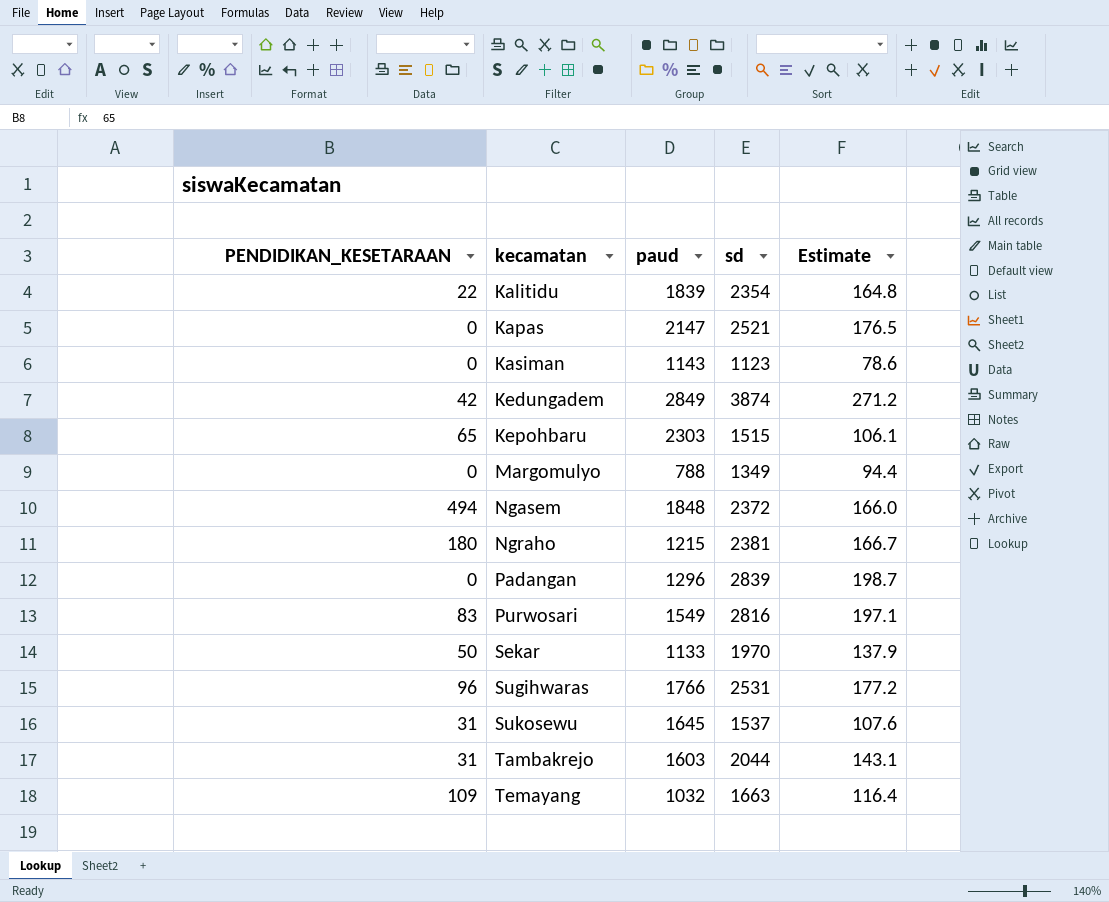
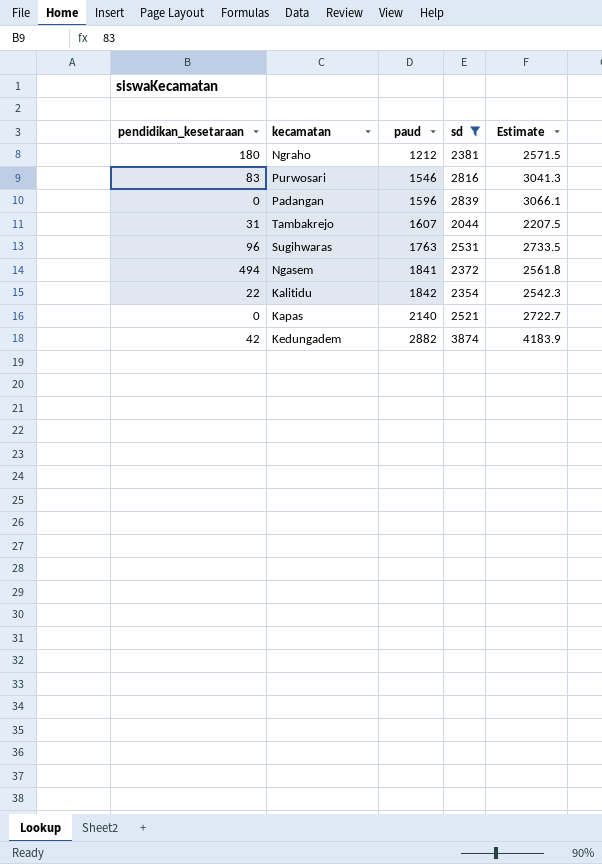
filter: none -> sd >= 2044
row order: kecamatan ascending -> paud ascending
column name: PENDIDIKAN_KESETARAAN -> pendidikan_kesetaraan
column Estimate | formula: [sd] * 0.07 -> [sd] * 1.08
Ngraho | paud: 1215 -> 1212
Purwosari | paud: 1549 -> 1546
Padangan | paud: 1296 -> 1596
Tambakrejo | paud: 1603 -> 1607
Sugihwaras | paud: 1766 -> 1763
Ngasem | paud: 1848 -> 1841
Kalitidu | paud: 1839 -> 1842
Kapas | paud: 2147 -> 2140
Kedungadem | paud: 2849 -> 2882

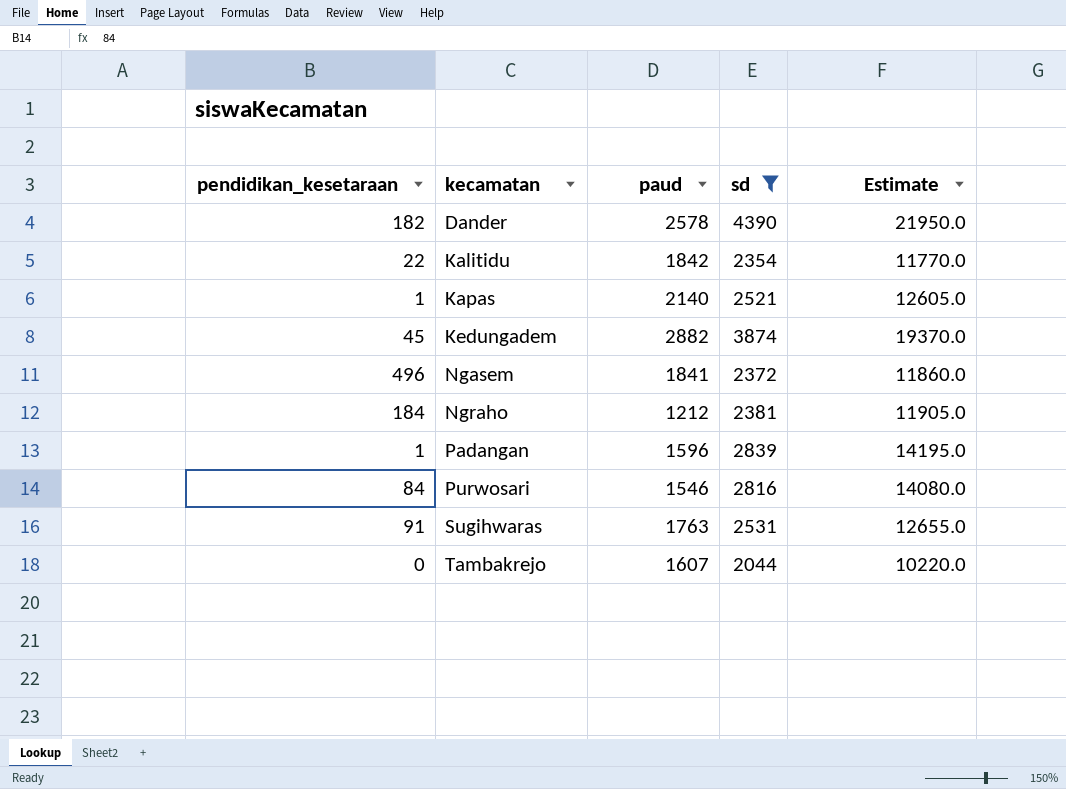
row order: paud ascending -> kecamatan ascending
column Estimate | formula: [sd] * 1.08 -> [sd] * 5
row Dander: none -> 182 | 2578 | 4390 | 21950.0
Kapas | pendidikan_kesetaraan: 0 -> 1
Kedungadem | pendidikan_kesetaraan: 42 -> 45
Ngasem | pendidikan_kesetaraan: 494 -> 496
Ngraho | pendidikan_kesetaraan: 180 -> 184
Padangan | pendidikan_kesetaraan: 0 -> 1
Purwosari | pendidikan_kesetaraan: 83 -> 84
Sugihwaras | pendidikan_kesetaraan: 96 -> 91
Tambakrejo | pendidikan_kesetaraan: 31 -> 0

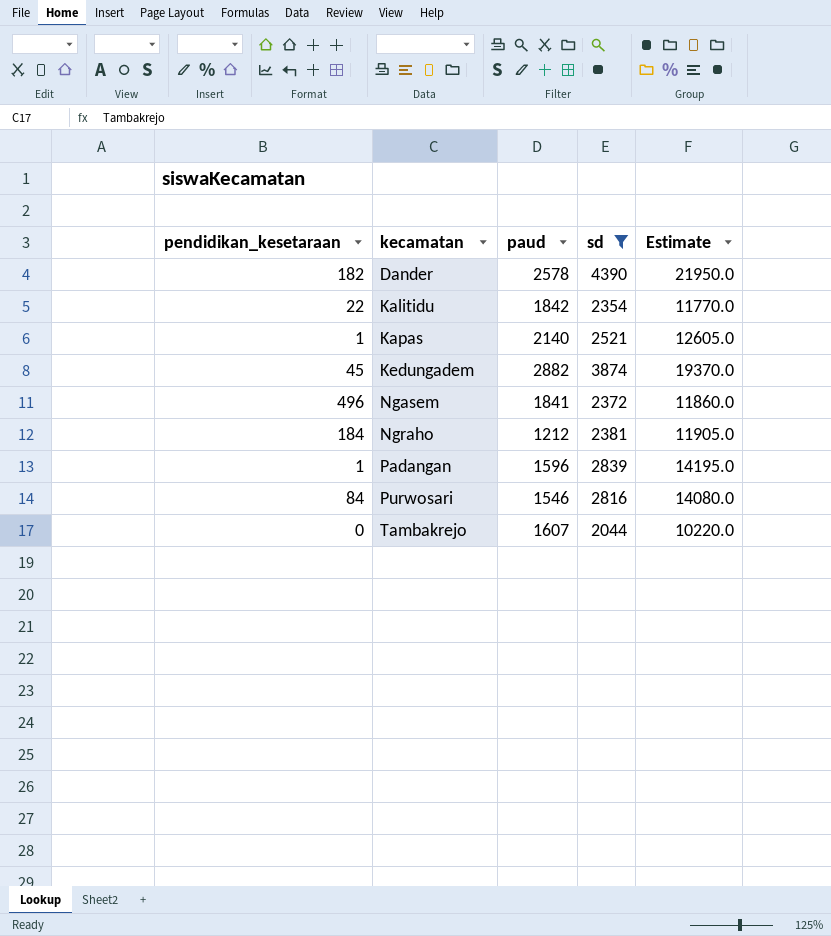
row Sugihwaras: 91 | 1763 | 2531 | 12655.0 -> none

